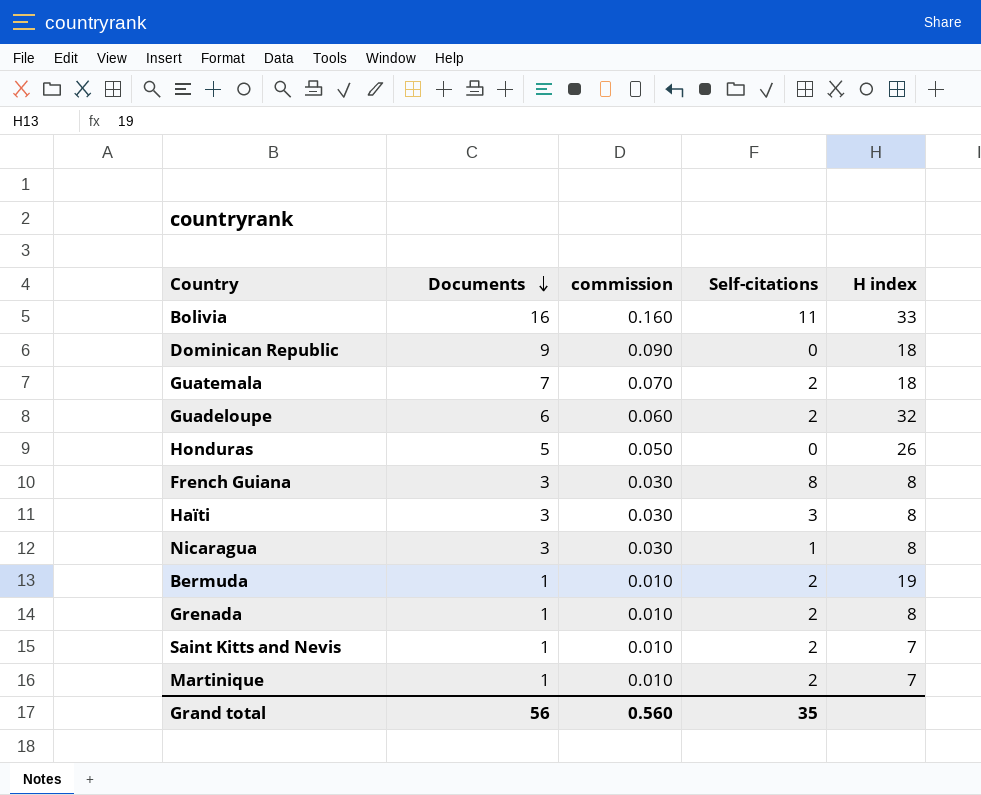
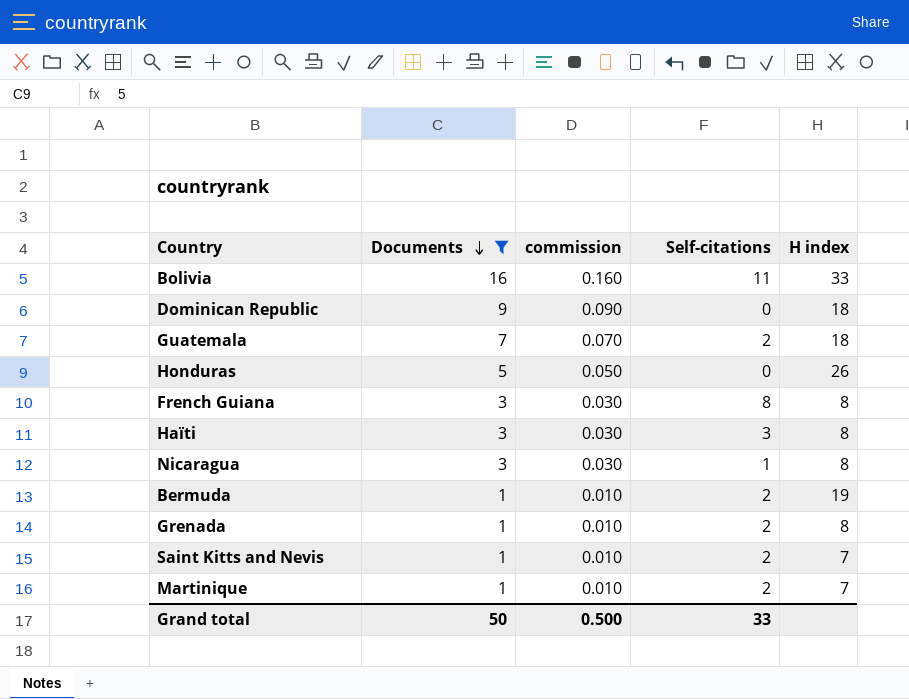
filter: none -> Documents != 6
Grand total | Documents: 56 -> 50
Grand total | commission: 0.560 -> 0.500
Grand total | Self-citations: 35 -> 33

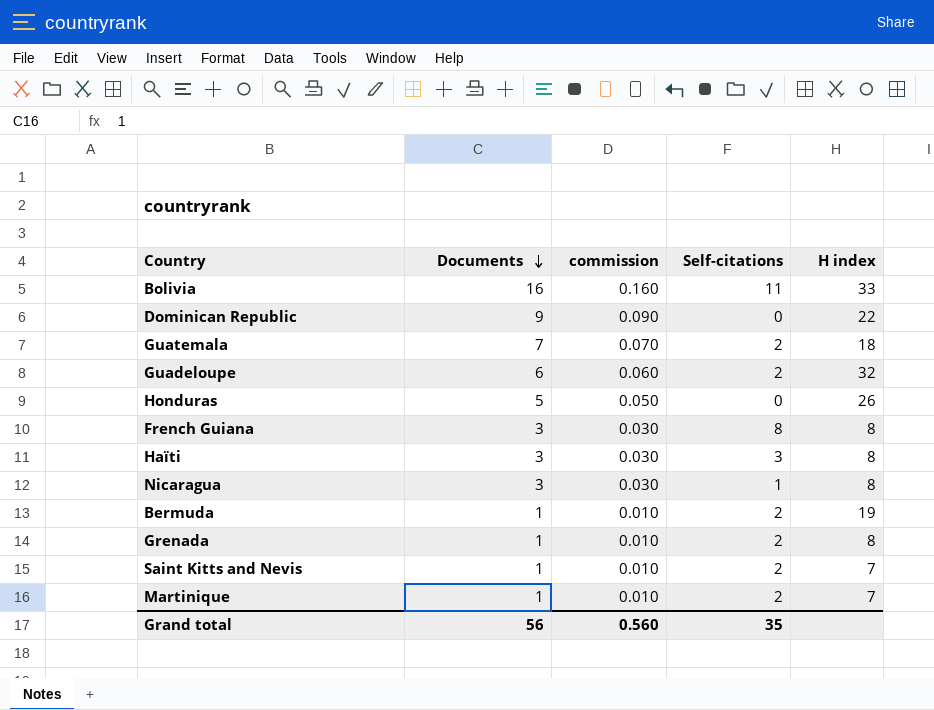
filter: Documents != 6 -> none
Dominican Republic | H index: 18 -> 22
Grand total | Documents: 50 -> 56
Grand total | commission: 0.500 -> 0.560
Grand total | Self-citations: 33 -> 35

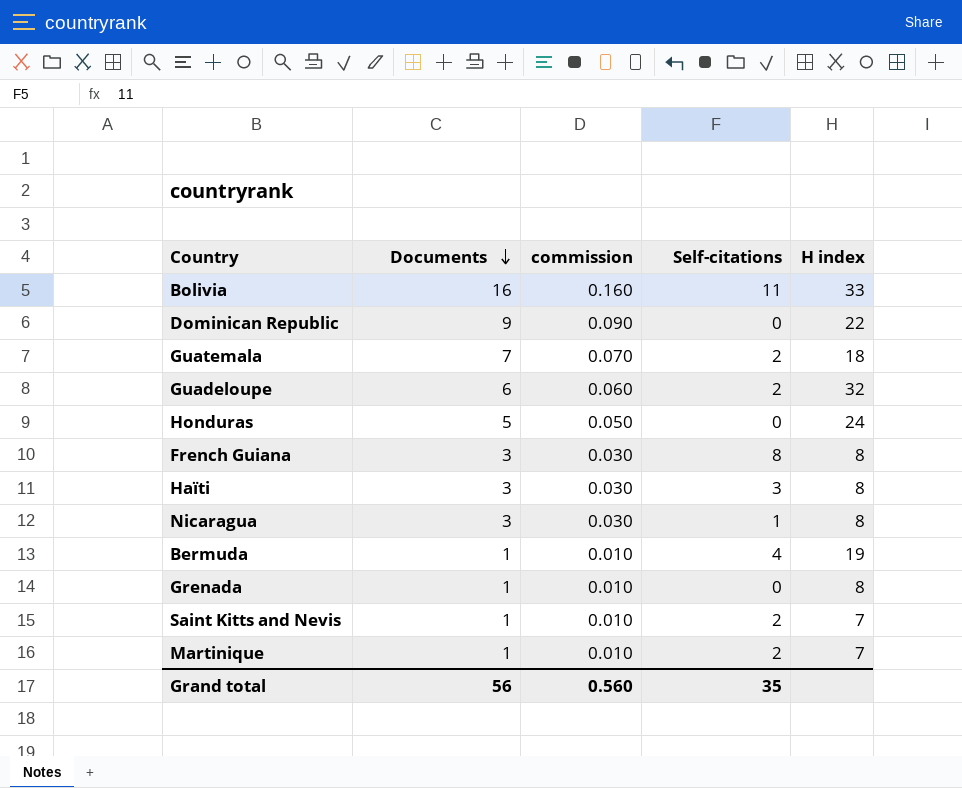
Honduras | H index: 26 -> 24
Bermuda | Self-citations: 2 -> 4
Grenada | Self-citations: 2 -> 0

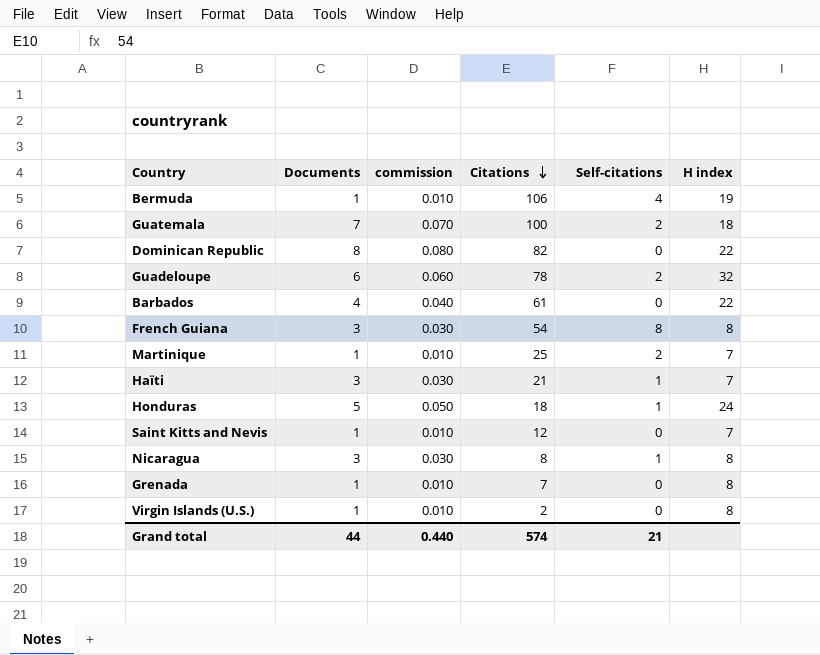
row order: Documents descending -> Citations descending
column Citations | position: none -> 4
row Bolivia: 16 | 0.160 | 11 | 33 -> none
Dominican Republic | Documents: 9 -> 8
Dominican Republic | commission: 0.090 -> 0.080
row Barbados: none -> 4 | 0.040 | 61 | 0 | 22
Haïti | Self-citations: 3 -> 1
Haïti | H index: 8 -> 7
Honduras | Self-citations: 0 -> 1
Saint Kitts and Nevis | Self-citations: 2 -> 0
row Virgin Islands (U.S.): none -> 1 | 0.010 | 2 | 0 | 8
Grand total | Documents: 56 -> 44
Grand total | commission: 0.560 -> 0.440
Grand total | Self-citations: 35 -> 21

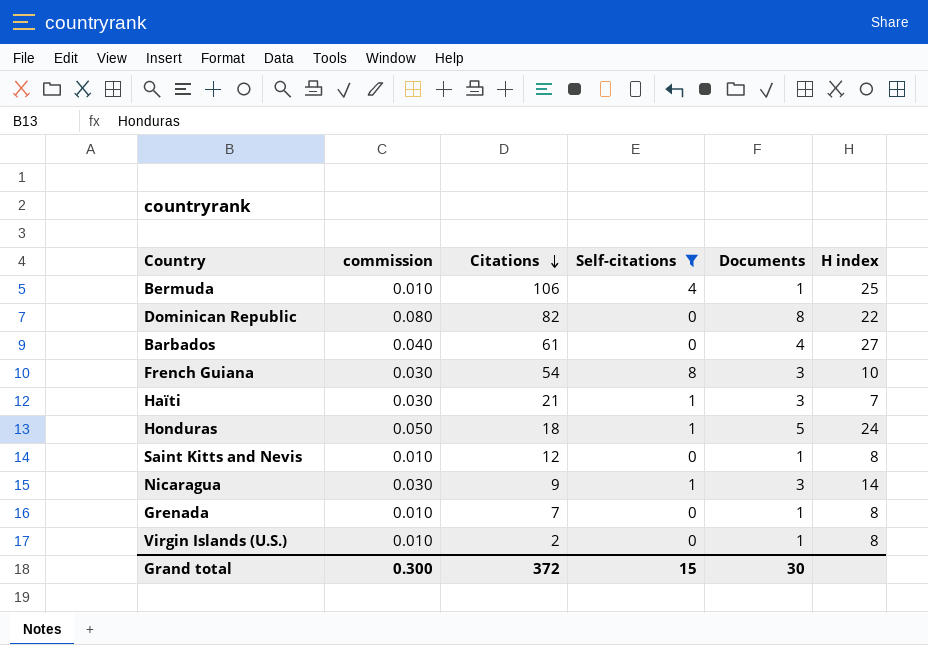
filter: none -> Self-citations != 2
column Documents | position: 2 -> 5
Bermuda | H index: 19 -> 25
Barbados | H index: 22 -> 27
French Guiana | H index: 8 -> 10
Saint Kitts and Nevis | H index: 7 -> 8
Nicaragua | Citations: 8 -> 9
Nicaragua | H index: 8 -> 14
Grand total | commission: 0.440 -> 0.300
Grand total | Citations: 574 -> 372
Grand total | Self-citations: 21 -> 15
Grand total | Documents: 44 -> 30

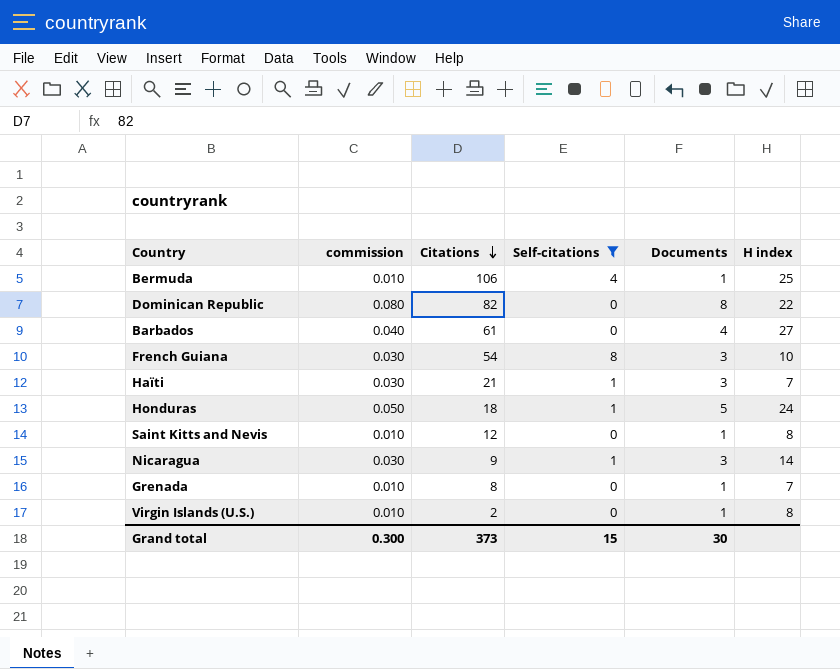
Grenada | Citations: 7 -> 8
Grenada | H index: 8 -> 7
Grand total | Citations: 372 -> 373

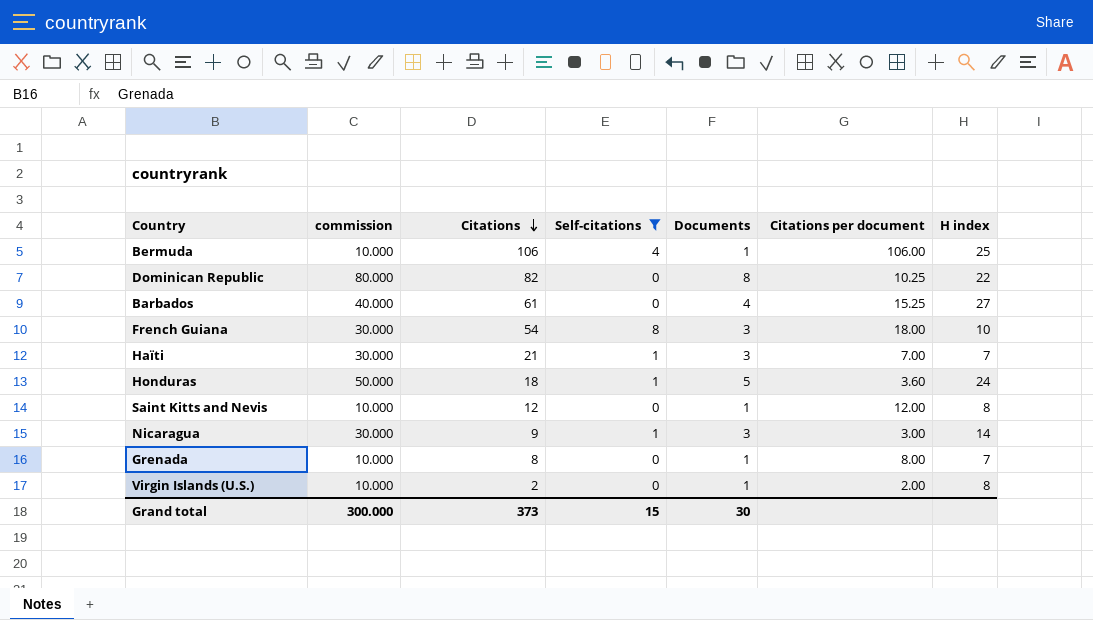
column commission | formula: [Documents] * 0.01 -> [Documents] * 10
column Citations per document | formula: none -> [Citations] / [Documents]
Grand total | commission: 0.300 -> 300.000

